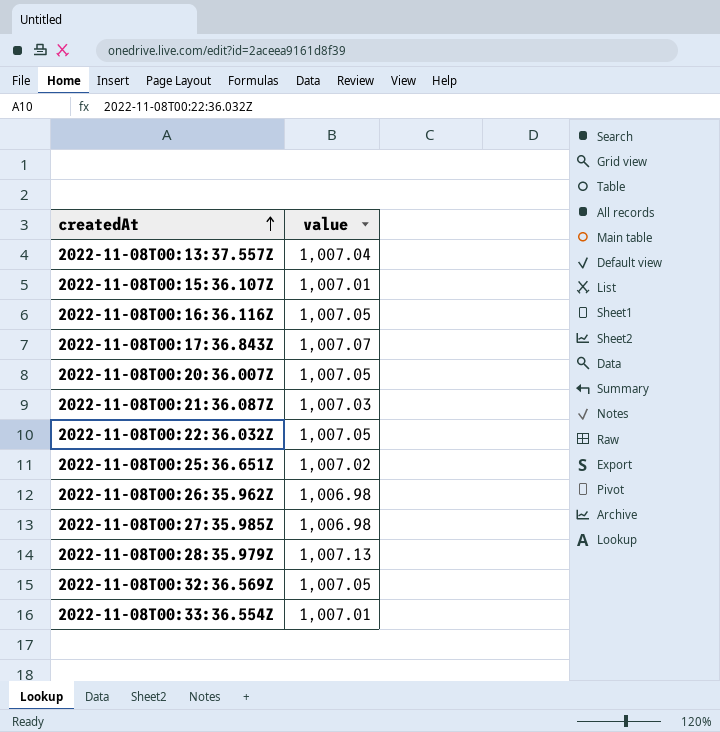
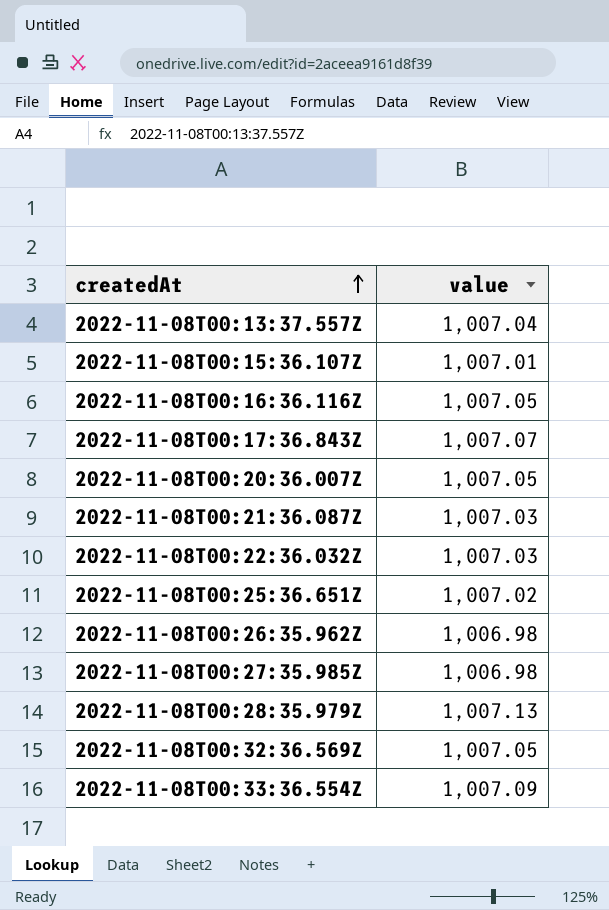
2022-11-08T00:22:36.032Z | value: 1,007.05 -> 1,007.03
2022-11-08T00:33:36.554Z | value: 1,007.01 -> 1,007.09

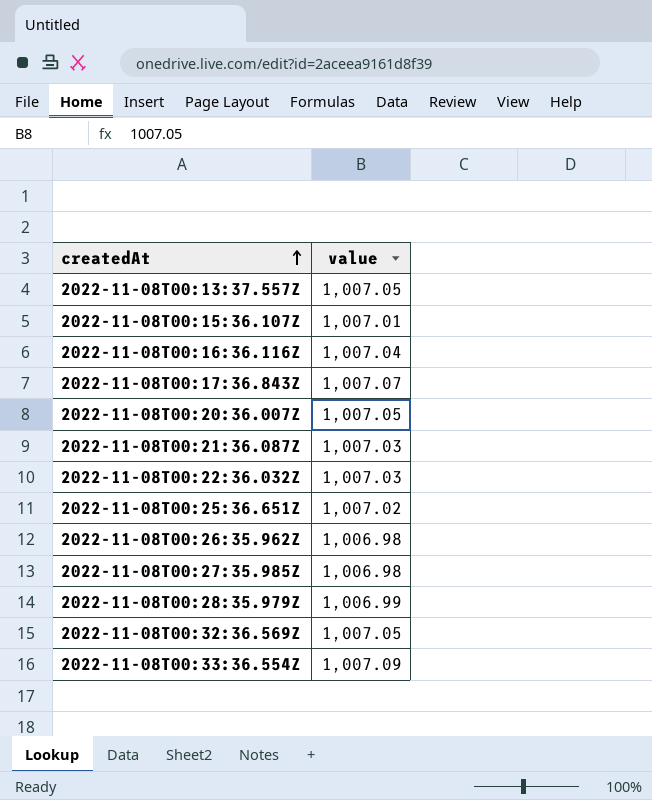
2022-11-08T00:13:37.557Z | value: 1,007.04 -> 1,007.05
2022-11-08T00:16:36.116Z | value: 1,007.05 -> 1,007.04
2022-11-08T00:28:35.979Z | value: 1,007.13 -> 1,006.99

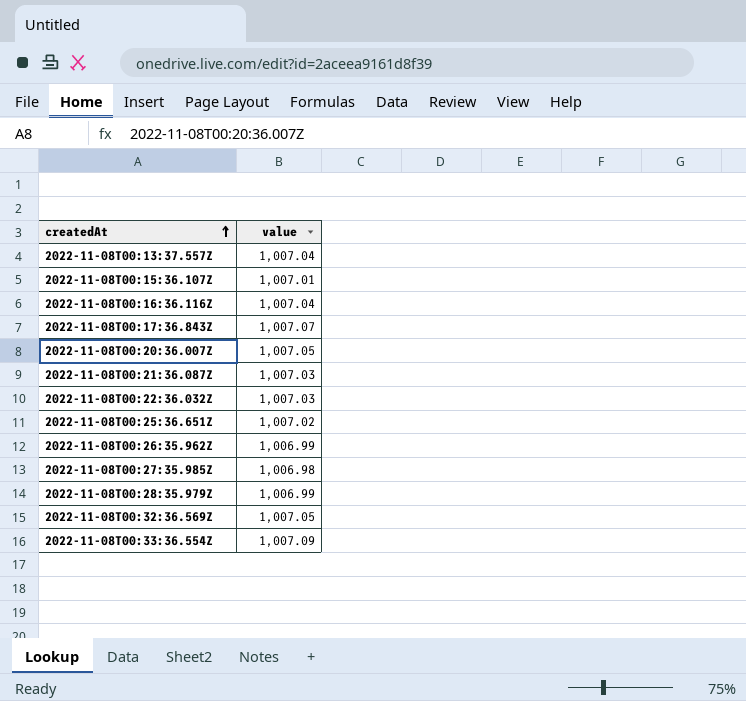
2022-11-08T00:13:37.557Z | value: 1,007.05 -> 1,007.04
2022-11-08T00:26:35.962Z | value: 1,006.98 -> 1,006.99

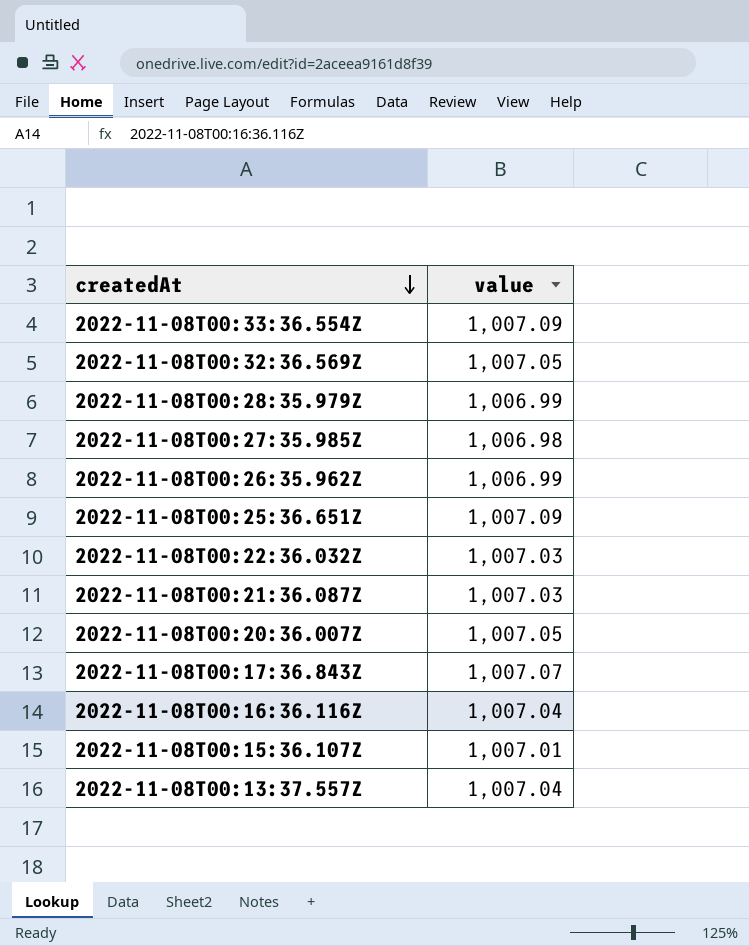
row order: createdAt ascending -> createdAt descending
2022-11-08T00:25:36.651Z | value: 1,007.02 -> 1,007.09

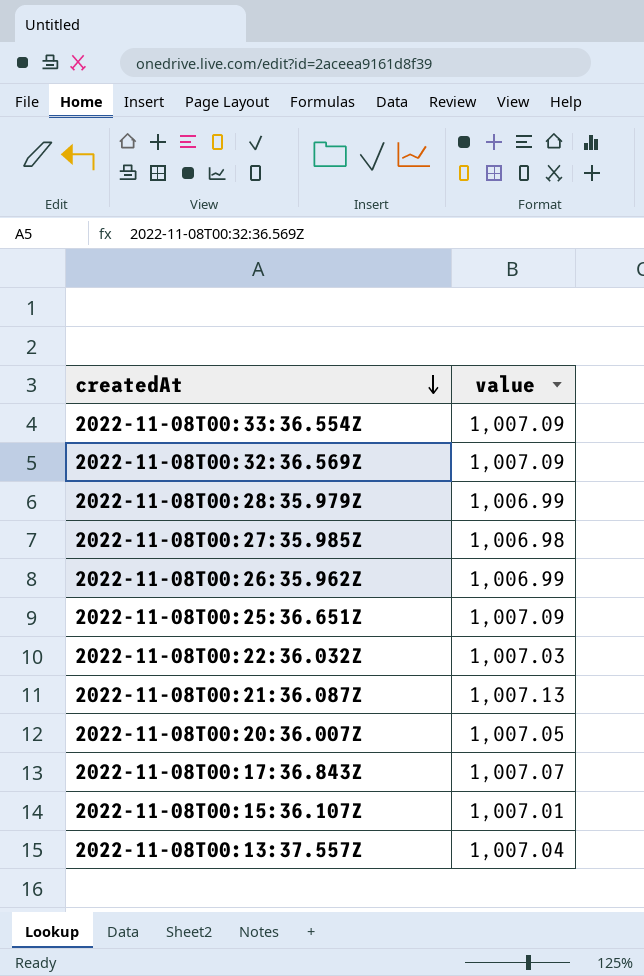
row 2022-11-08T00:16:36.116Z: 1,007.04 -> none
2022-11-08T00:32:36.569Z | value: 1,007.05 -> 1,007.09
2022-11-08T00:21:36.087Z | value: 1,007.03 -> 1,007.13

